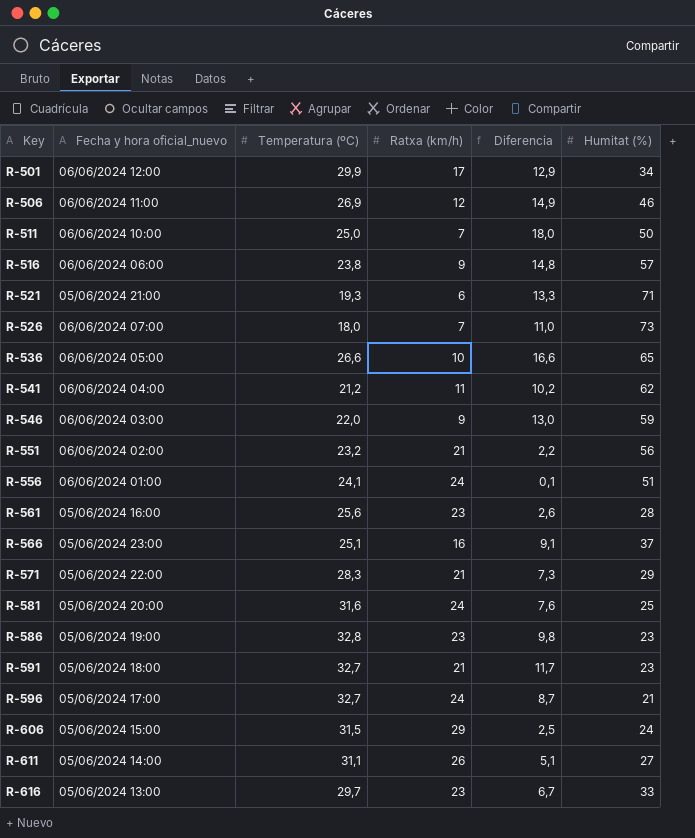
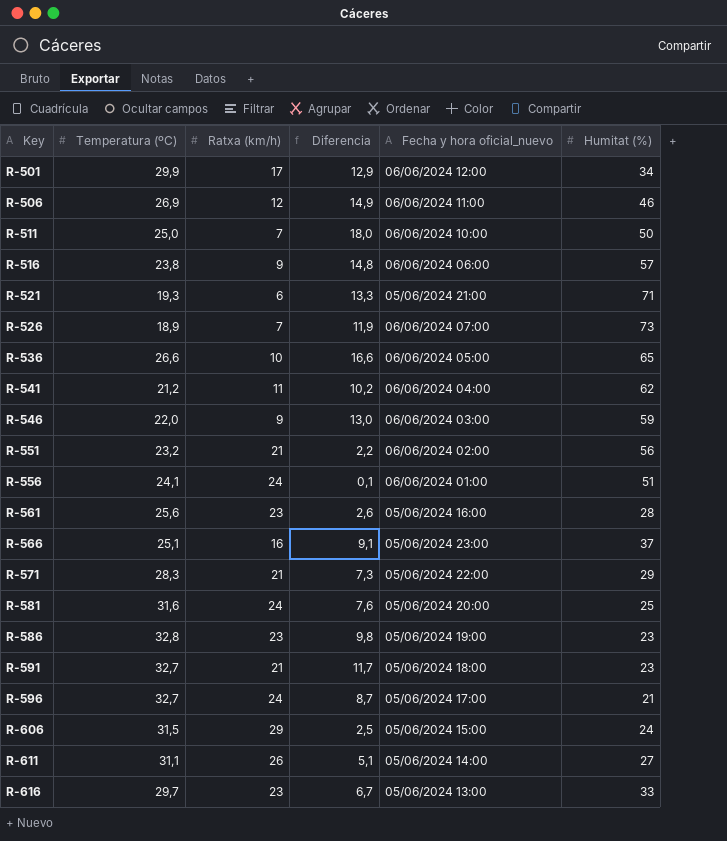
column Fecha y hora oficial_nuevo | position: 2 -> 5
R-526 | Temperatura (ºC): 18,0 -> 18,9
R-526 | Diferencia: 11,0 -> 11,9

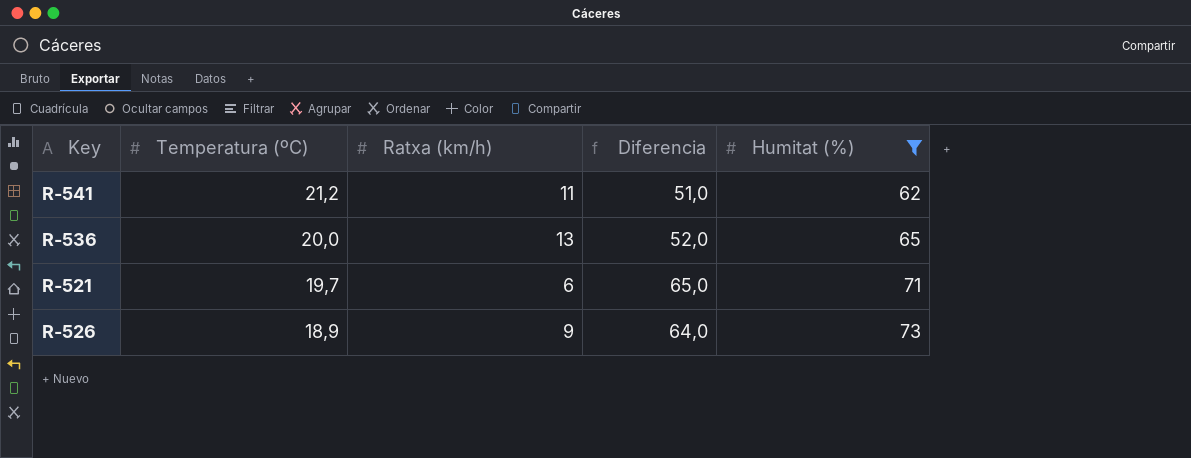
filter: none -> Humitat (%) >= 62
row order: Key ascending -> Temperatura (ºC) descending
column Fecha y hora oficial_nuevo | position: 5 -> none
column Diferencia | formula: [Temperatura (ºC)] - [Ratxa (km/h)] -> [Humitat (%)] - [Ratxa (km/h)]
R-536 | Temperatura (ºC): 26,6 -> 20,0
R-536 | Ratxa (km/h): 10 -> 13
R-521 | Temperatura (ºC): 19,3 -> 19,7
R-526 | Ratxa (km/h): 7 -> 9

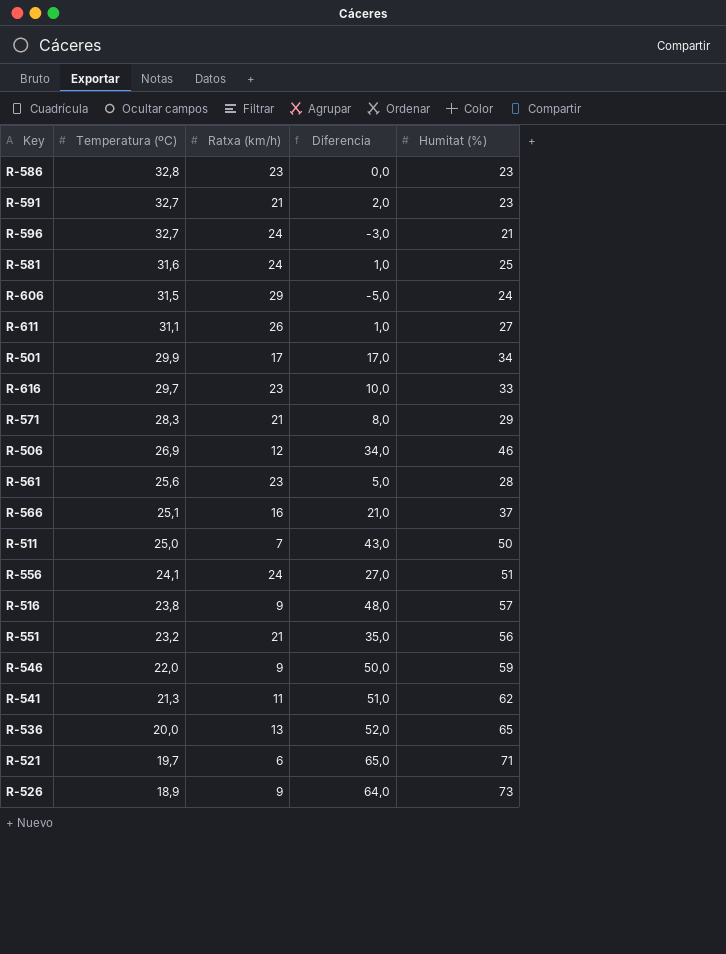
filter: Humitat (%) >= 62 -> none
R-541 | Temperatura (ºC): 21,2 -> 21,3

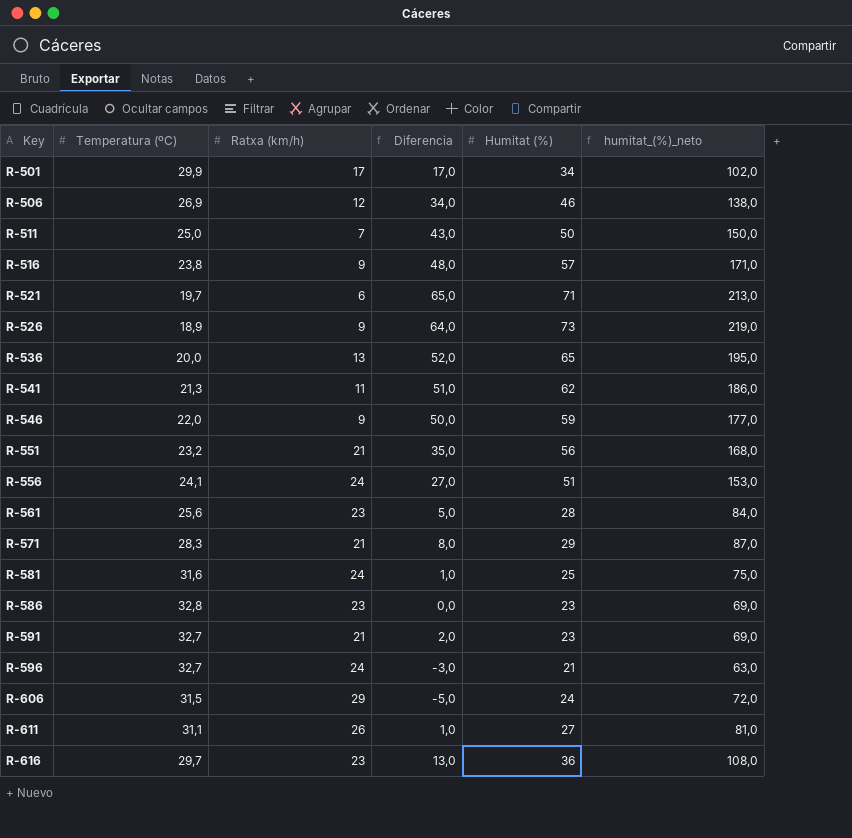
row order: Temperatura (ºC) descending -> Key ascending
column humitat_(%)_neto | formula: none -> [Humitat (%)] * 3
row R-566: 25,1 | 16 | 21,0 | 37 -> none
R-616 | Diferencia: 10,0 -> 13,0
R-616 | Humitat (%): 33 -> 36

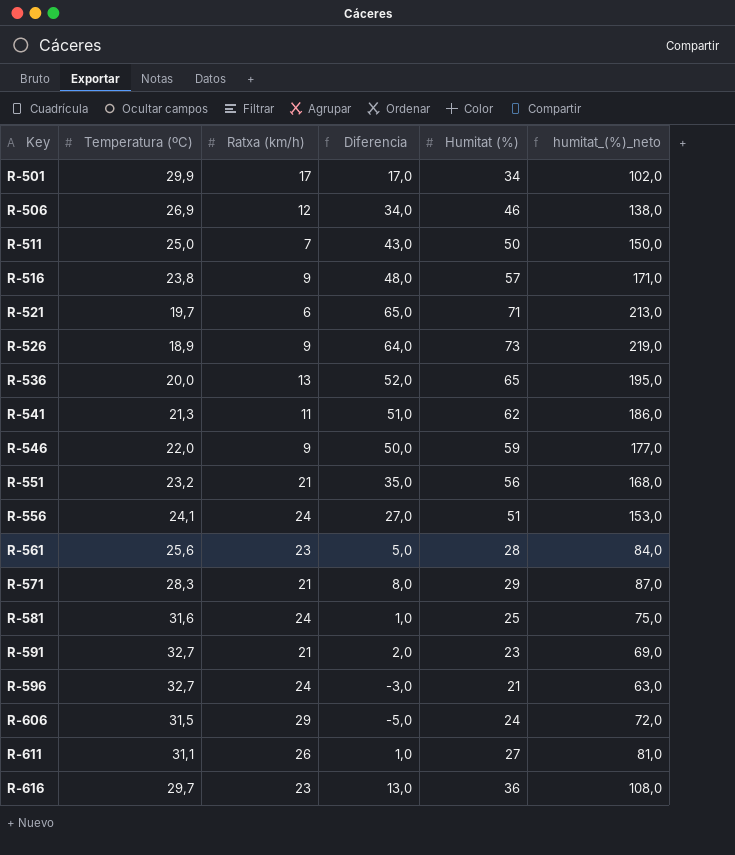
row R-586: 32,8 | 23 | 0,0 | 23 | 69,0 -> none

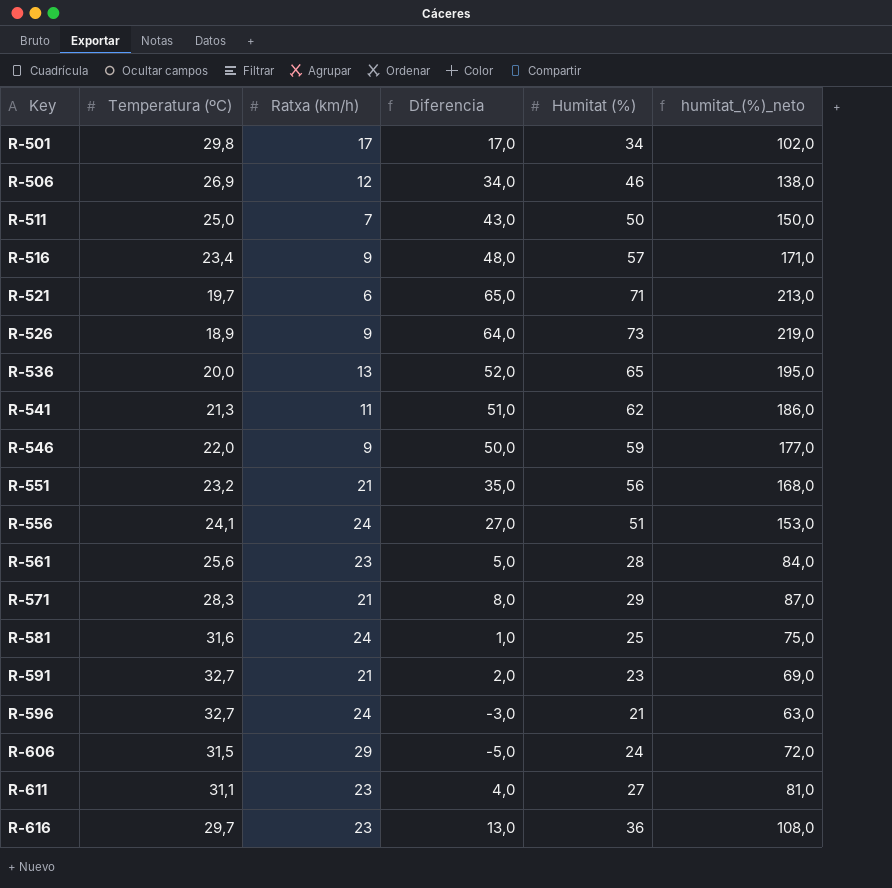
R-501 | Temperatura (ºC): 29,9 -> 29,8
R-516 | Temperatura (ºC): 23,8 -> 23,4
R-611 | Ratxa (km/h): 26 -> 23
R-611 | Diferencia: 1,0 -> 4,0

